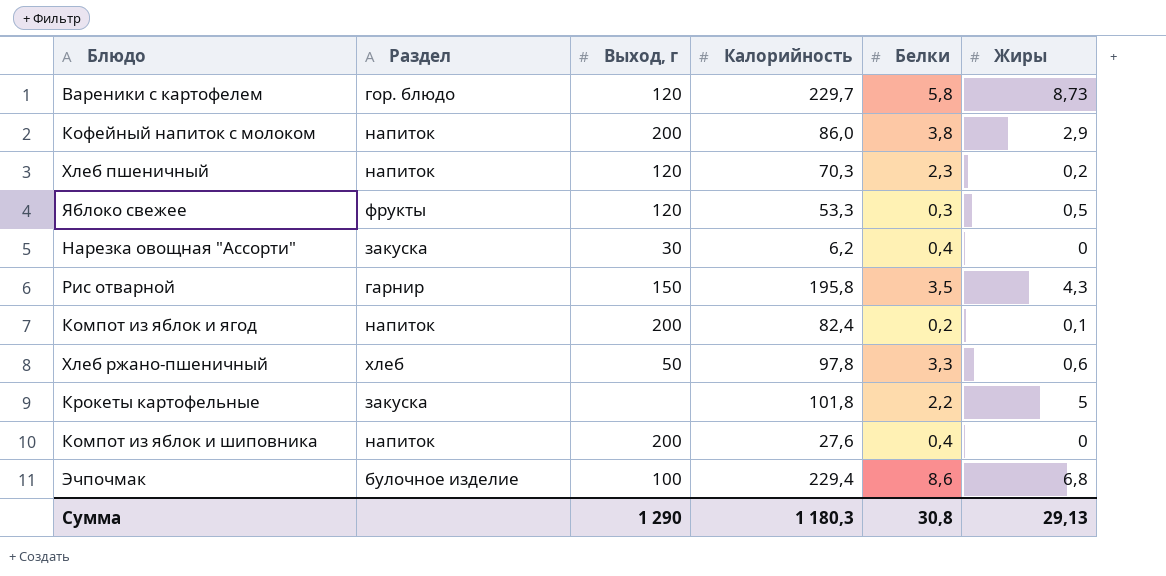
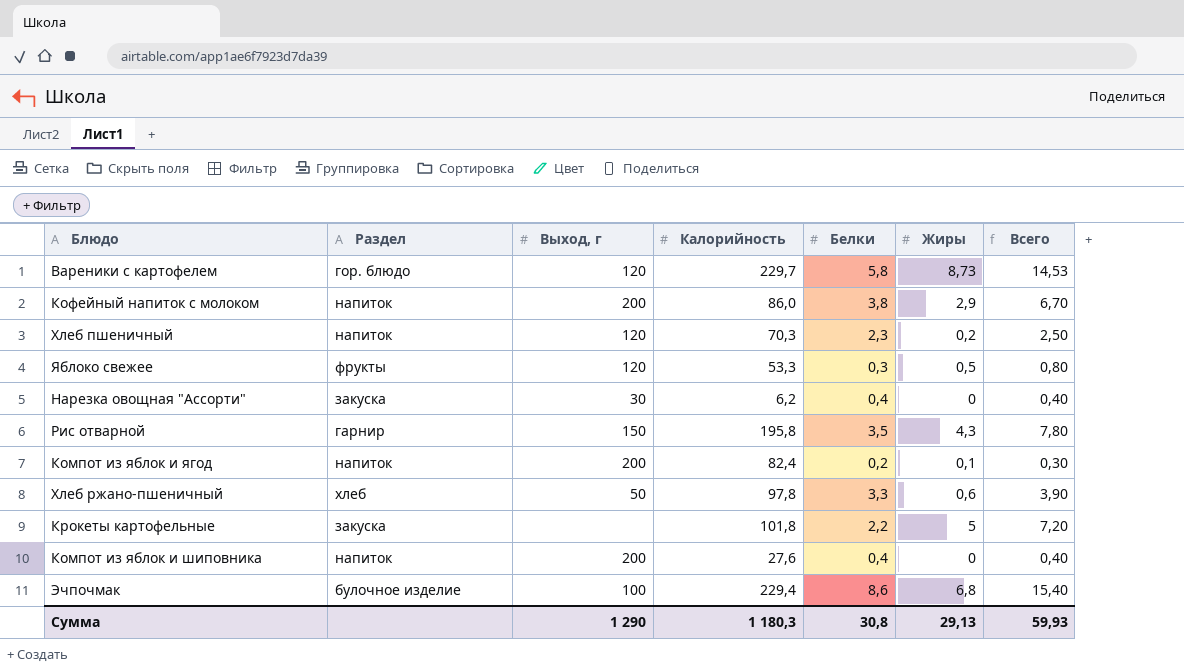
column Всего | formula: none -> [Белки] + [Жиры]

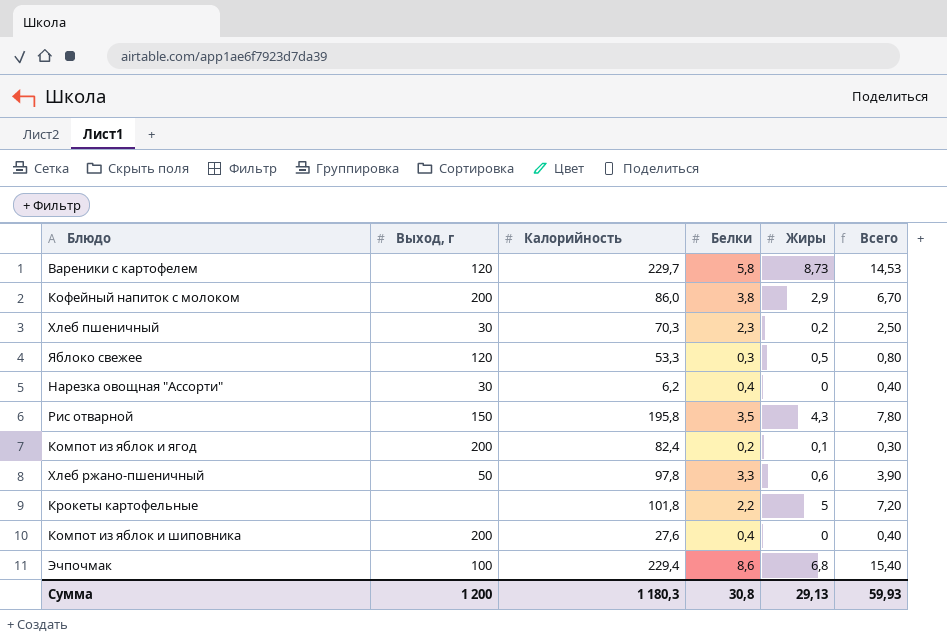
column Раздел | position: 2 -> none
Хлеб пшеничный | Выход, г: 120 -> 30
Сумма | Выход, г: 1 290 -> 1 200

